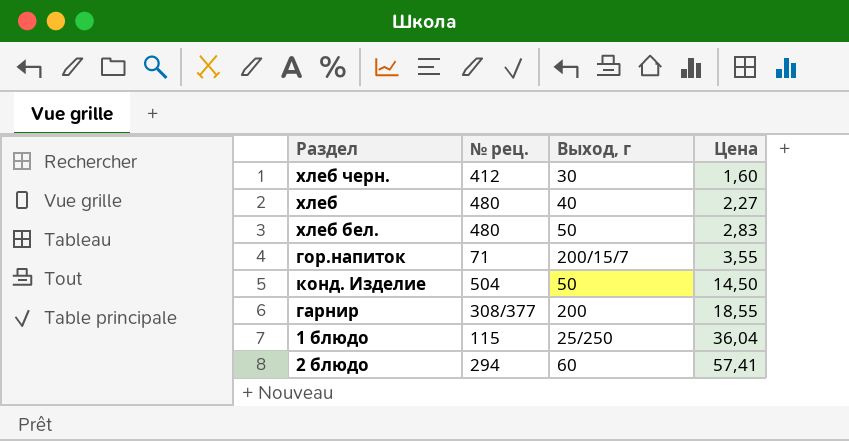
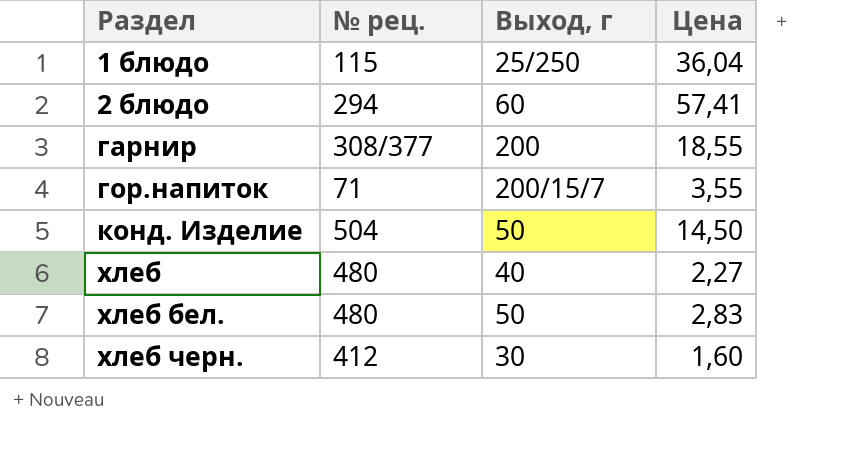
row order: Цена ascending -> Раздел ascending

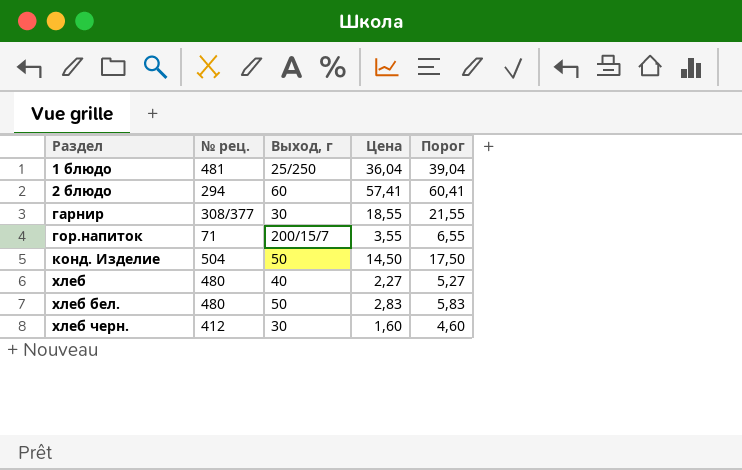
column Порог | formula: none -> [Цена] + 3
1 блюдо | № рец.: 115 -> 481
гарнир | Выход, г: 200 -> 30

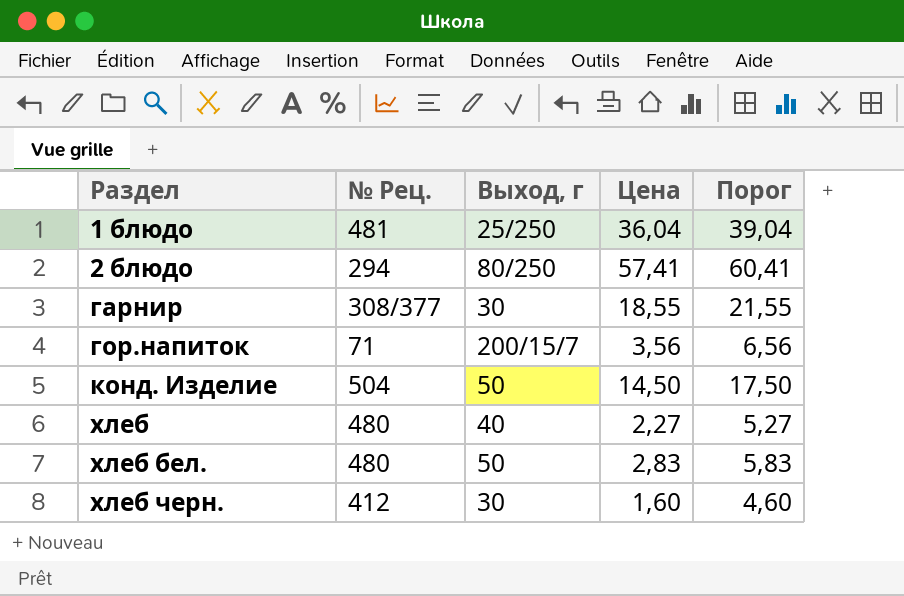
column name: № рец. -> № Рец.
2 блюдо | Выход, г: 60 -> 80/250
гор.напиток | Цена: 3,55 -> 3,56
гор.напиток | Порог: 6,55 -> 6,56

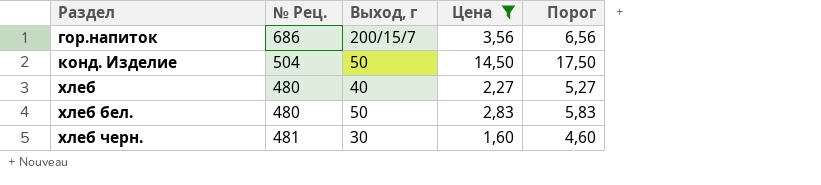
filter: none -> Цена <= 14,50
гор.напиток | № Рец.: 71 -> 686
хлеб черн. | № Рец.: 412 -> 481

